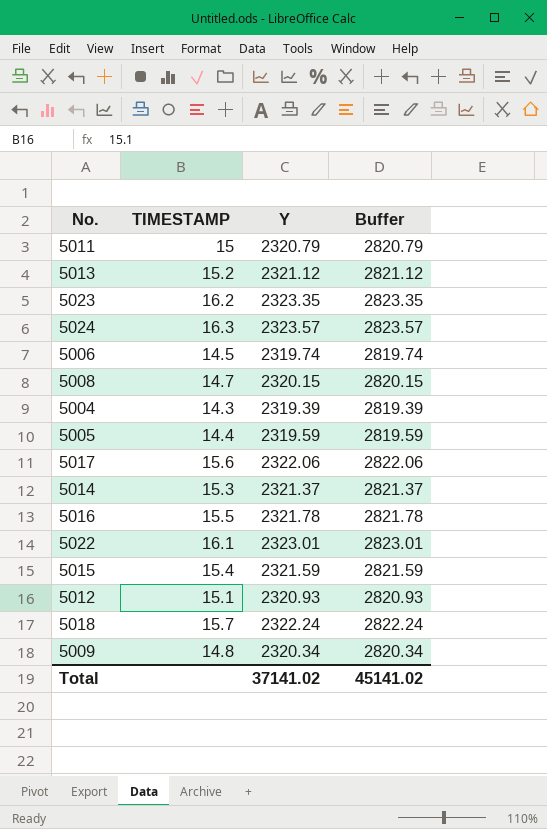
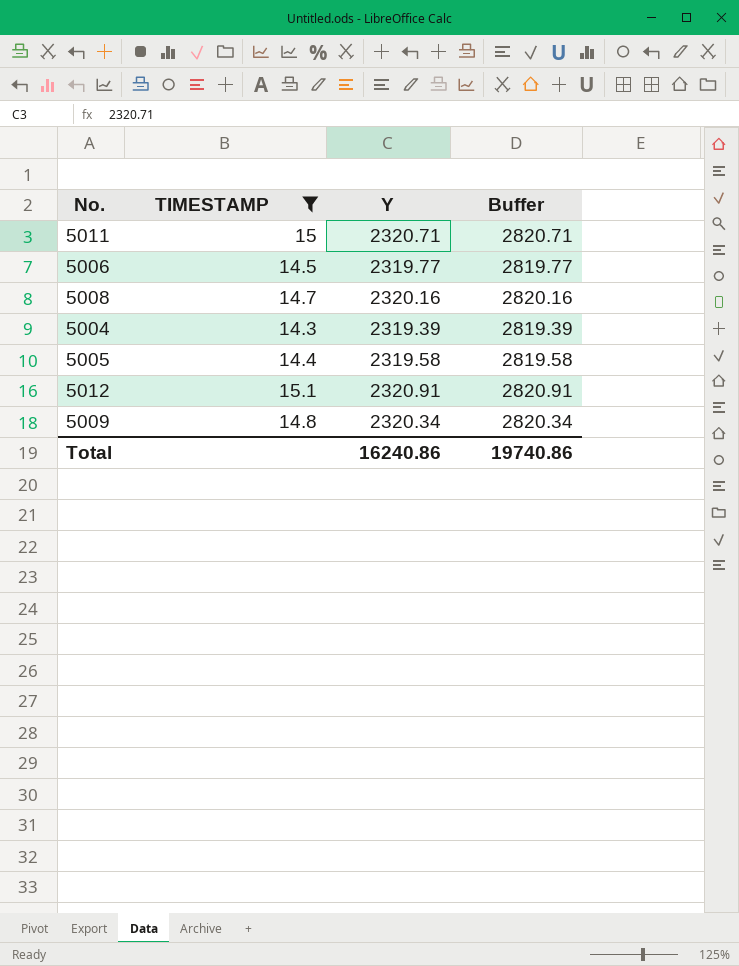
filter: none -> TIMESTAMP <= 15.1
5011 | Y: 2320.79 -> 2320.71
5011 | Buffer: 2820.79 -> 2820.71
5006 | Y: 2319.74 -> 2319.77
5006 | Buffer: 2819.74 -> 2819.77
5008 | Y: 2320.15 -> 2320.16
5008 | Buffer: 2820.15 -> 2820.16
5005 | Y: 2319.59 -> 2319.58
5005 | Buffer: 2819.59 -> 2819.58
5012 | Y: 2320.93 -> 2320.91
5012 | Buffer: 2820.93 -> 2820.91
Total | Y: 37141.02 -> 16240.86
Total | Buffer: 45141.02 -> 19740.86

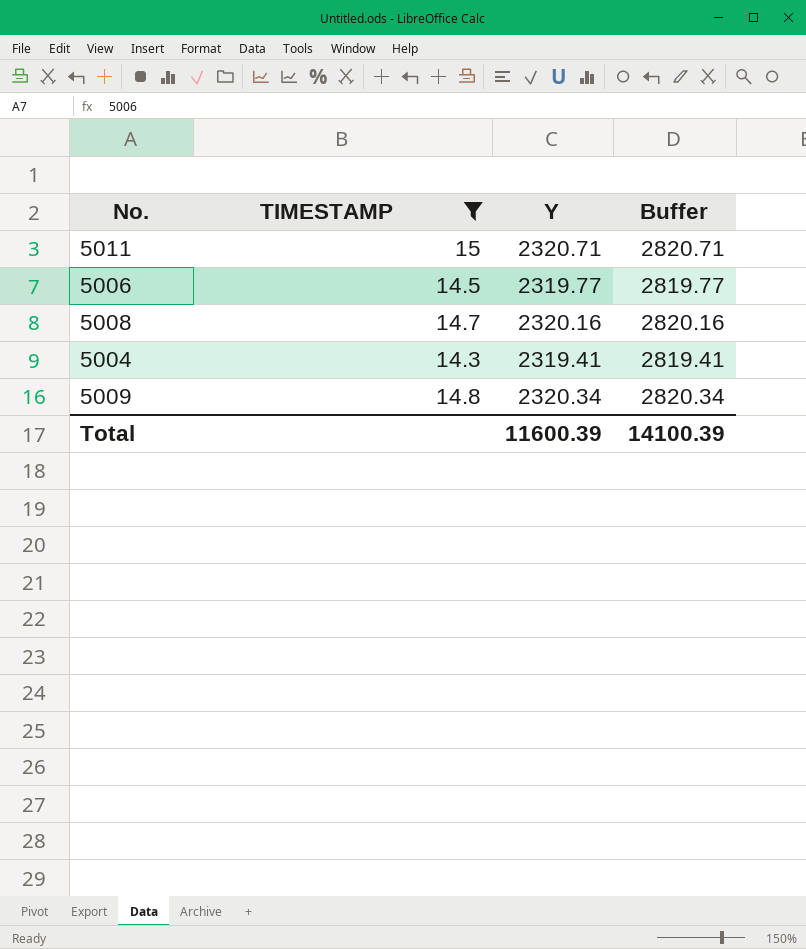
row 5005: 14.4 | 2319.58 | 2819.58 -> none
row 5012: 15.1 | 2320.91 | 2820.91 -> none
5004 | Y: 2319.39 -> 2319.41
5004 | Buffer: 2819.39 -> 2819.41
Total | Y: 16240.86 -> 11600.39
Total | Buffer: 19740.86 -> 14100.39

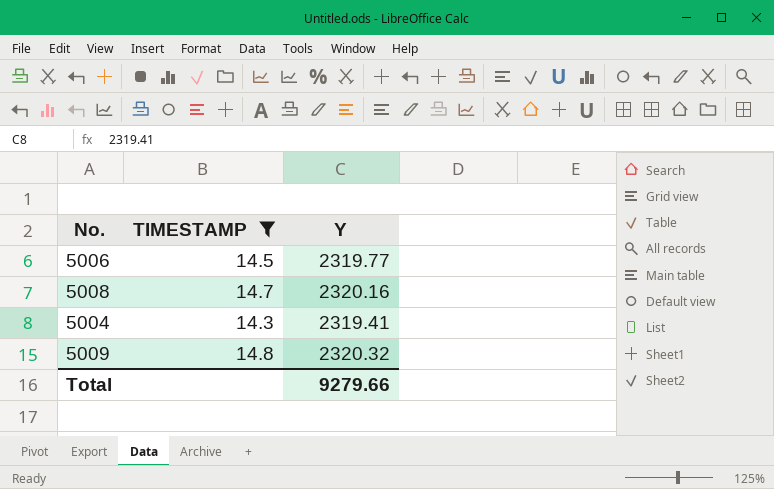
column Buffer | formula: [Y] + 500 -> none
row 5011: 15 | 2320.71 | 2820.71 -> none
5009 | Y: 2320.34 -> 2320.32
Total | Y: 11600.39 -> 9279.66

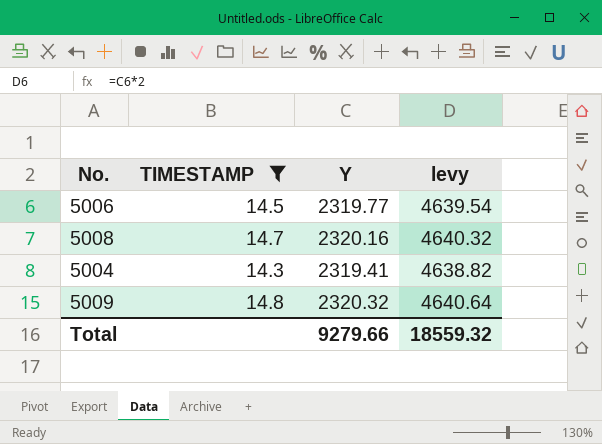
column levy | formula: none -> [Y] * 2

